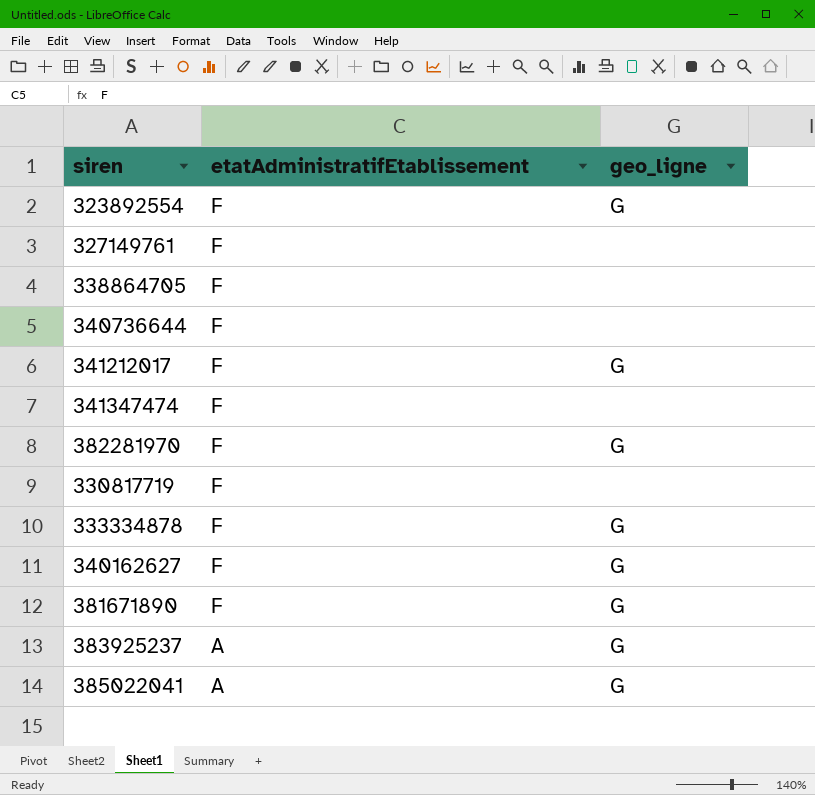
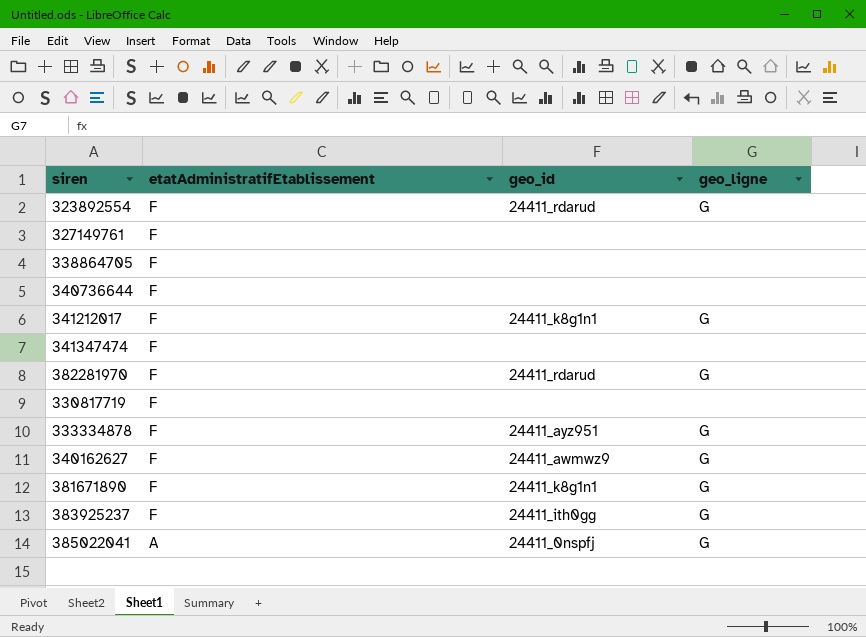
column geo_id | position: none -> 3
383925237 | etatAdministratifEtablissement: A -> F

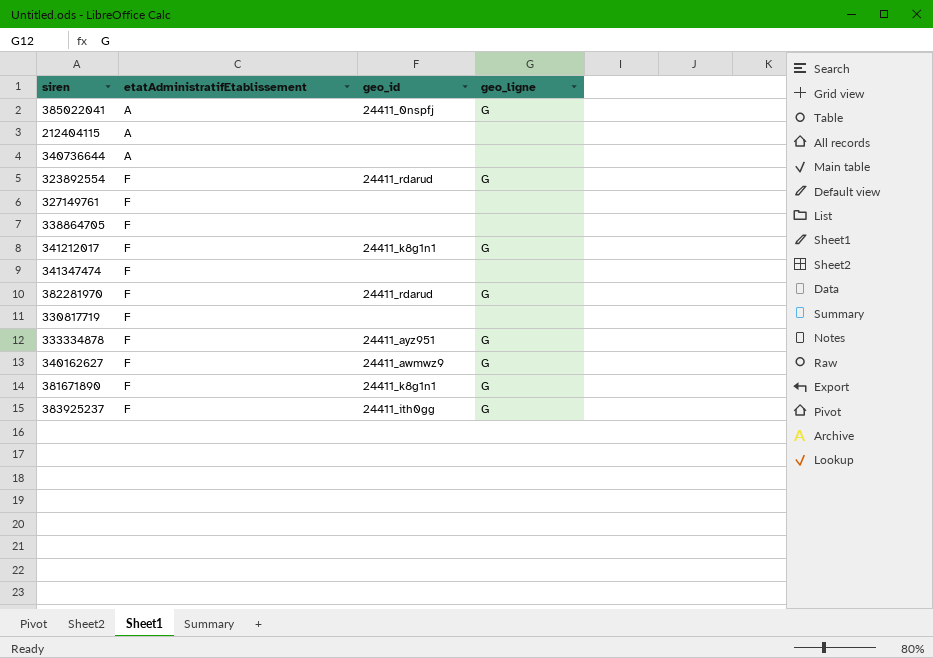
row order: etatAdministratifEtablissement descending -> etatAdministratifEtablissement ascending
row 212404115: none -> A | none | none
340736644 | etatAdministratifEtablissement: F -> A

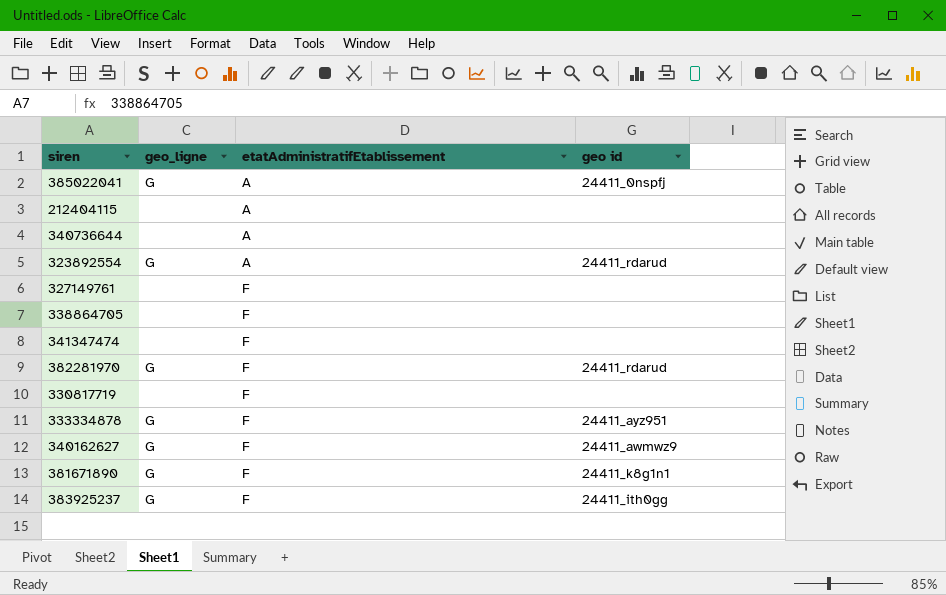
column geo_ligne | position: 4 -> 2
column name: geo_id -> geo id
row 341212017: F | 24411_k8g1n1 | G -> none
323892554 | etatAdministratifEtablissement: F -> A

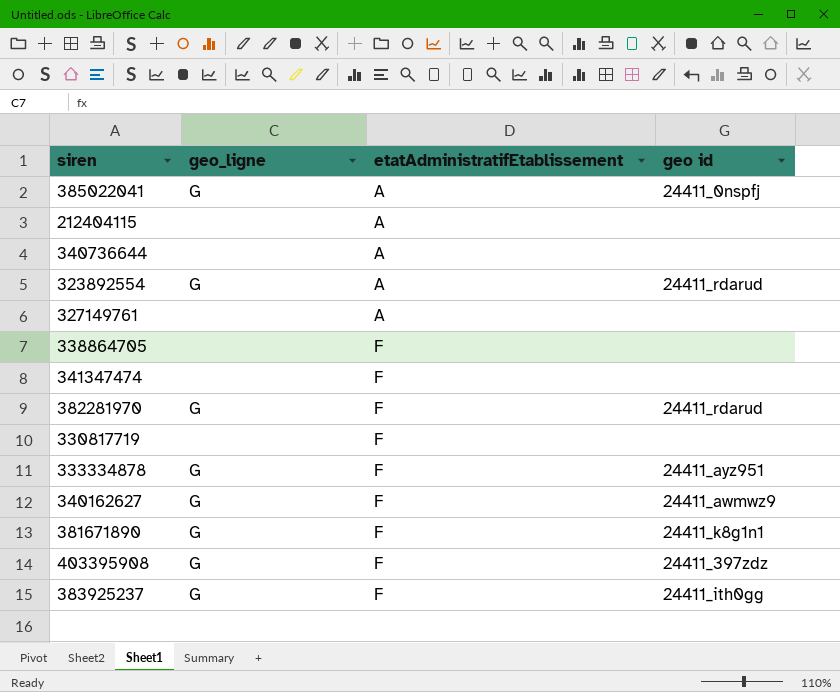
327149761 | etatAdministratifEtablissement: F -> A
row 403395908: none -> G | F | 24411_397zdz

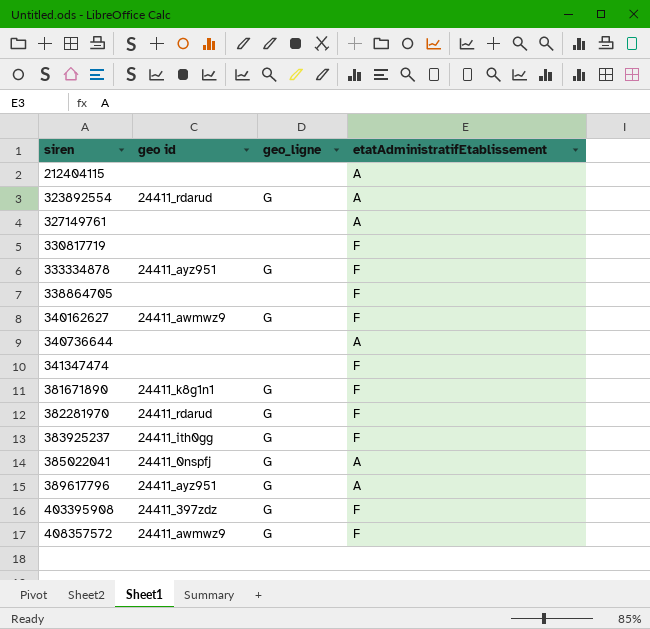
row order: etatAdministratifEtablissement ascending -> siren ascending
column geo id | position: 4 -> 2
row 389617796: none -> 24411_ayz951 | G | A
row 408357572: none -> 24411_awmwz9 | G | F

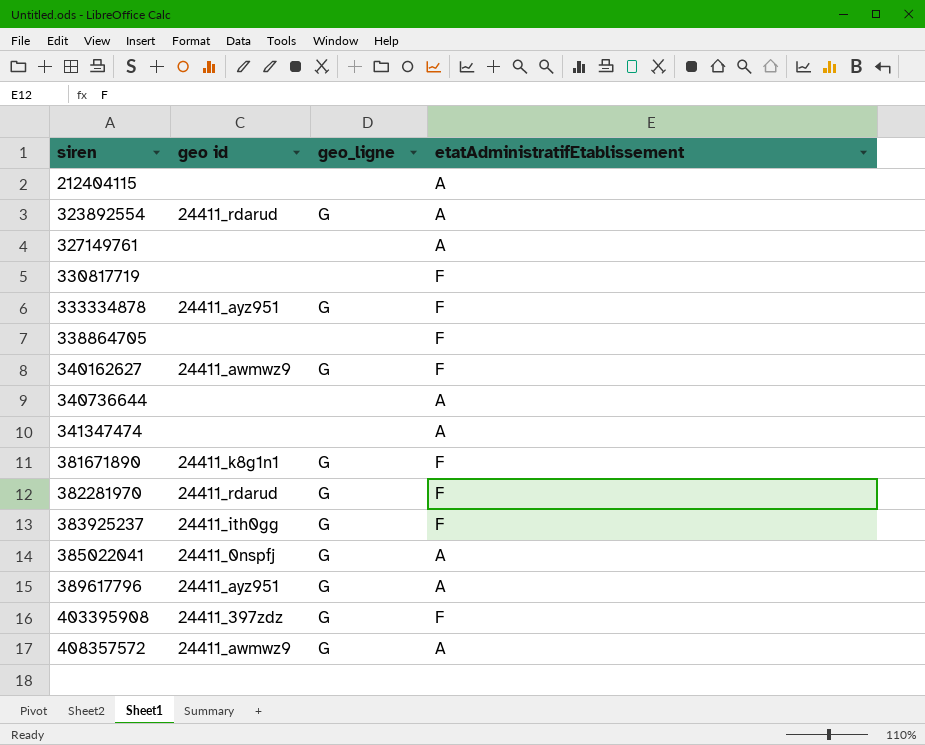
341347474 | etatAdministratifEtablissement: F -> A
408357572 | etatAdministratifEtablissement: F -> A

